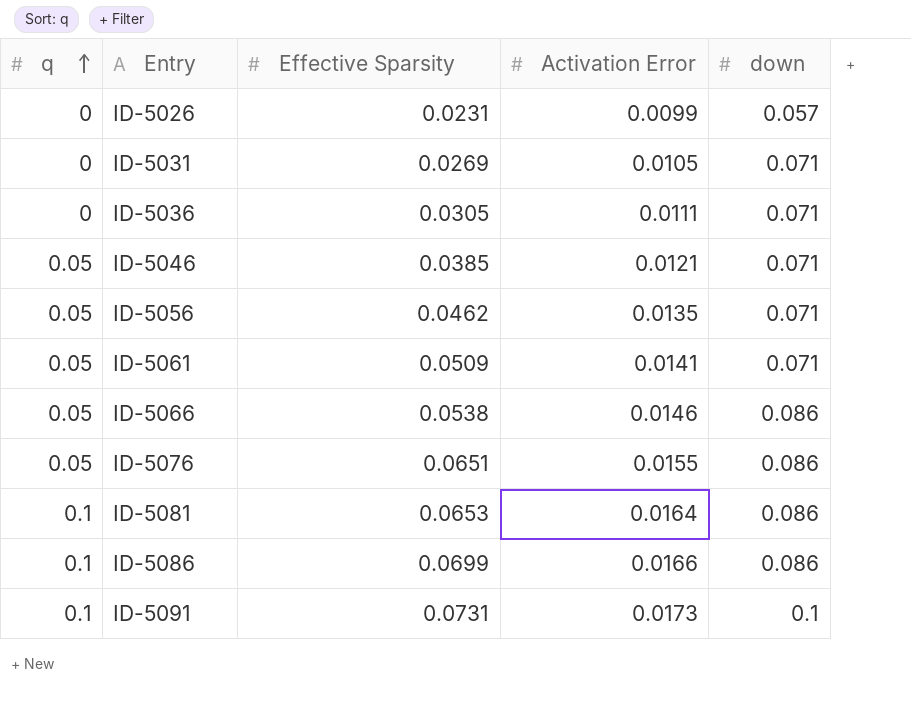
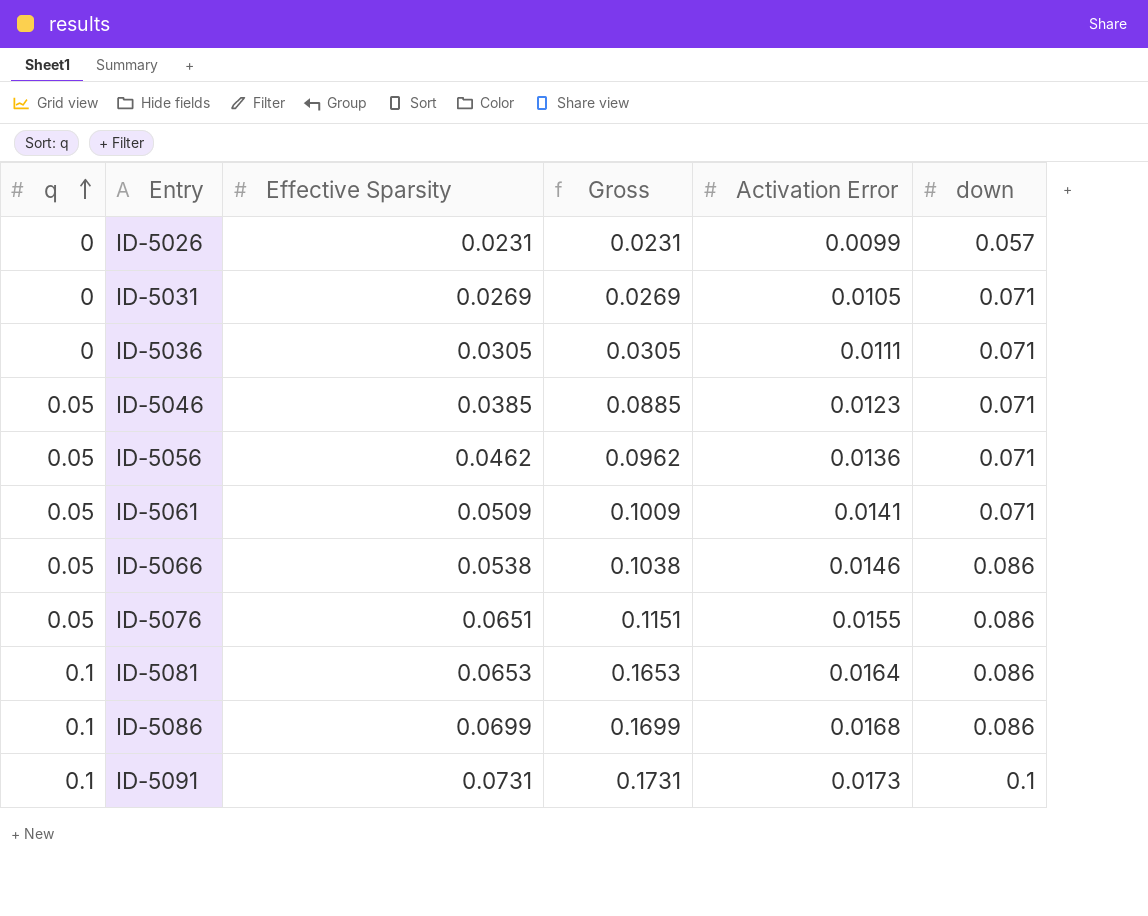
column Gross | formula: none -> [q] + [Effective Sparsity]
ID-5046 | Activation Error: 0.0121 -> 0.0123
ID-5056 | Activation Error: 0.0135 -> 0.0136
ID-5086 | Activation Error: 0.0166 -> 0.0168

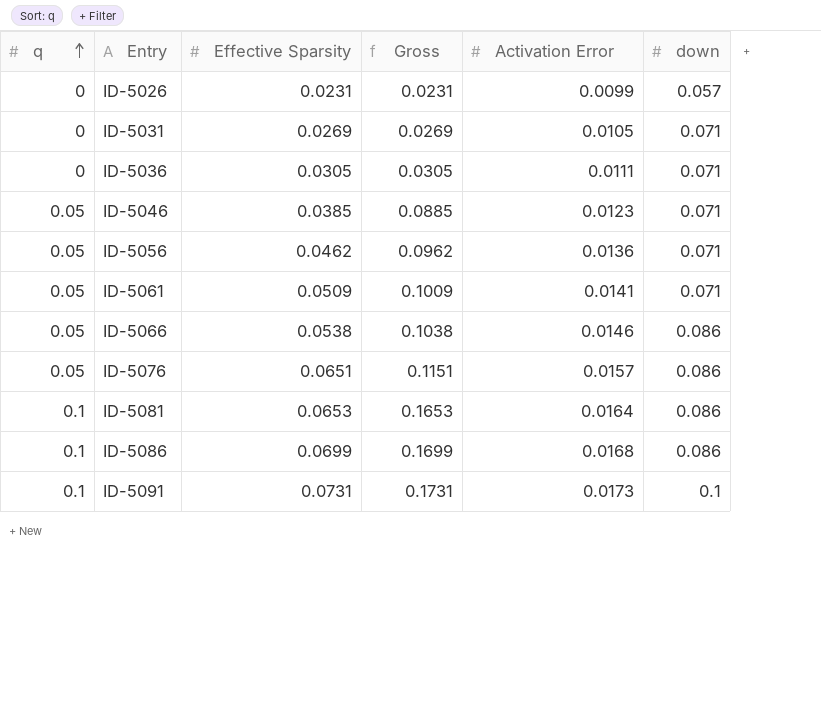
ID-5076 | Activation Error: 0.0155 -> 0.0157

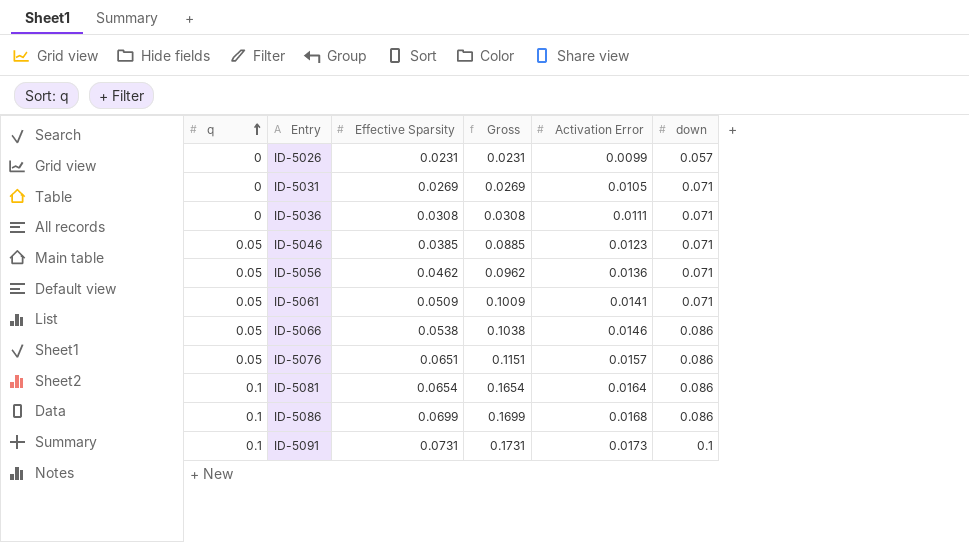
ID-5036 | Effective Sparsity: 0.0305 -> 0.0308
ID-5036 | Gross: 0.0305 -> 0.0308
ID-5081 | Effective Sparsity: 0.0653 -> 0.0654
ID-5081 | Gross: 0.1653 -> 0.1654

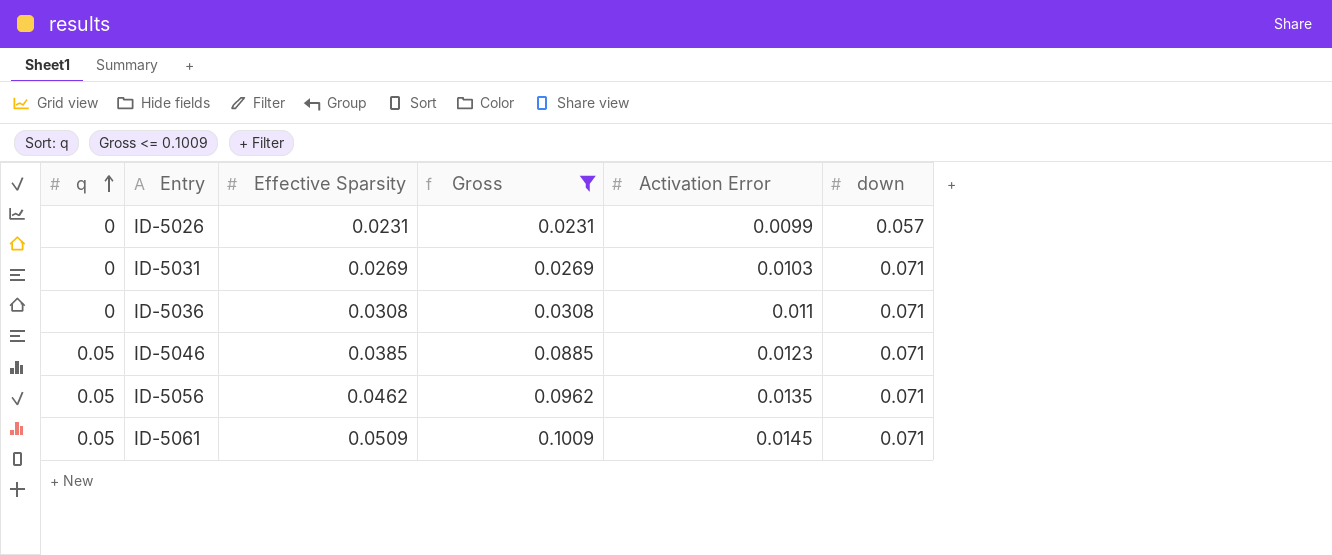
filter: none -> Gross <= 0.1009
ID-5031 | Activation Error: 0.0105 -> 0.0103
ID-5036 | Activation Error: 0.0111 -> 0.011
ID-5056 | Activation Error: 0.0136 -> 0.0135
ID-5061 | Activation Error: 0.0141 -> 0.0145

